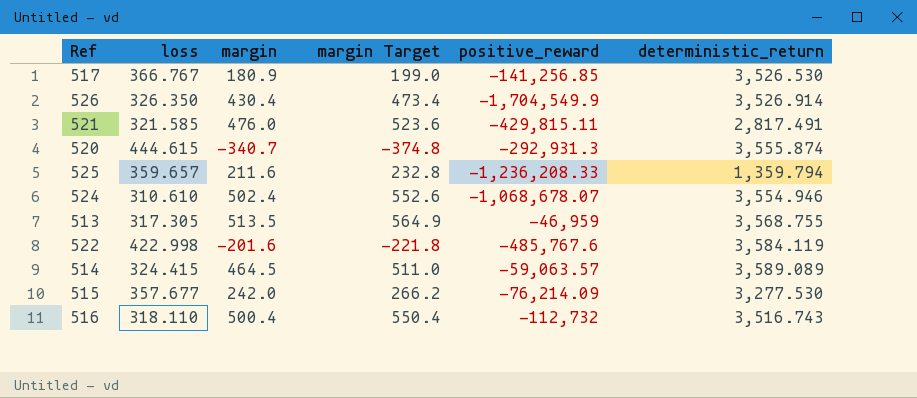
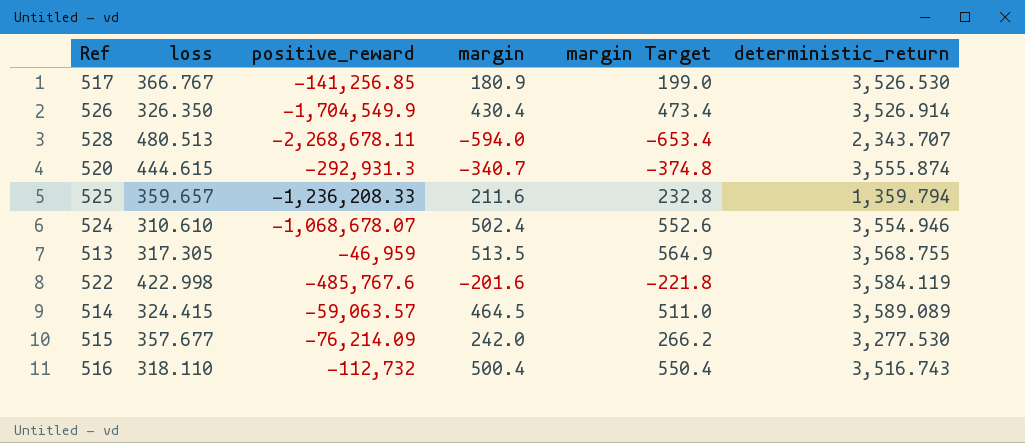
column positive_reward | position: 5 -> 3
row 521: 321.585 | 476.0 | 523.6 | -429,815.11 | 2,817.491 -> none
row 528: none -> 480.513 | -2,268,678.11 | -594.0 | -653.4 | 2,343.707

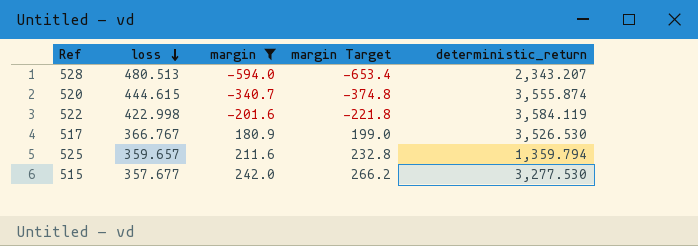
filter: none -> margin <= 242.0
row order: none -> loss descending
column positive_reward | position: 3 -> none
528 | deterministic_return: 2,343.707 -> 2,343.207

